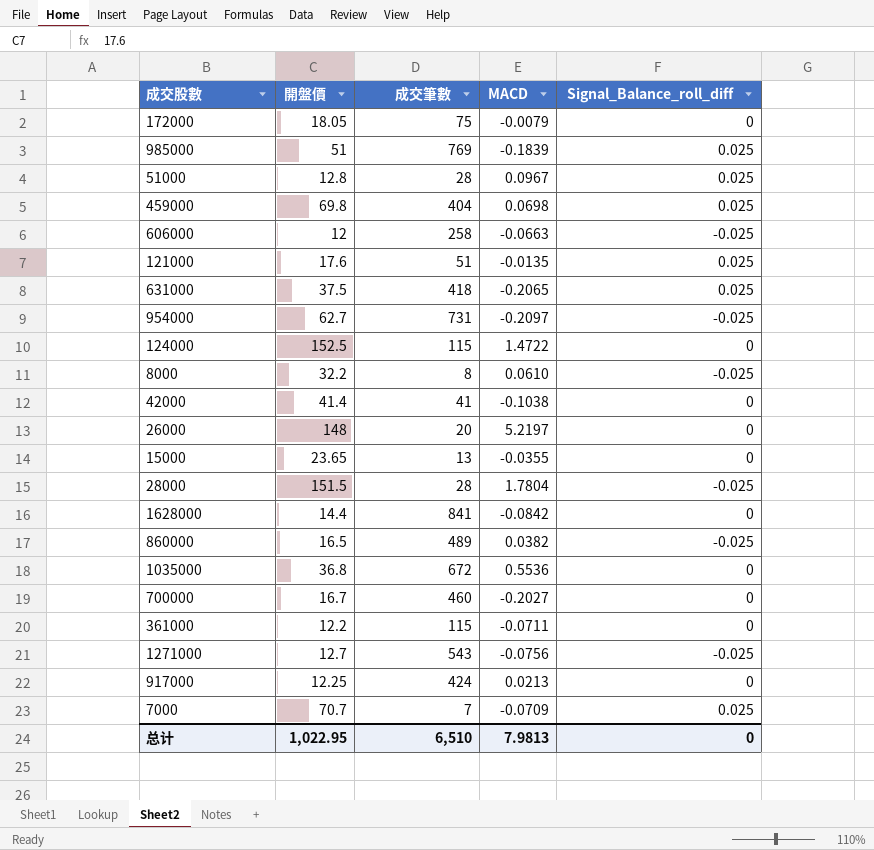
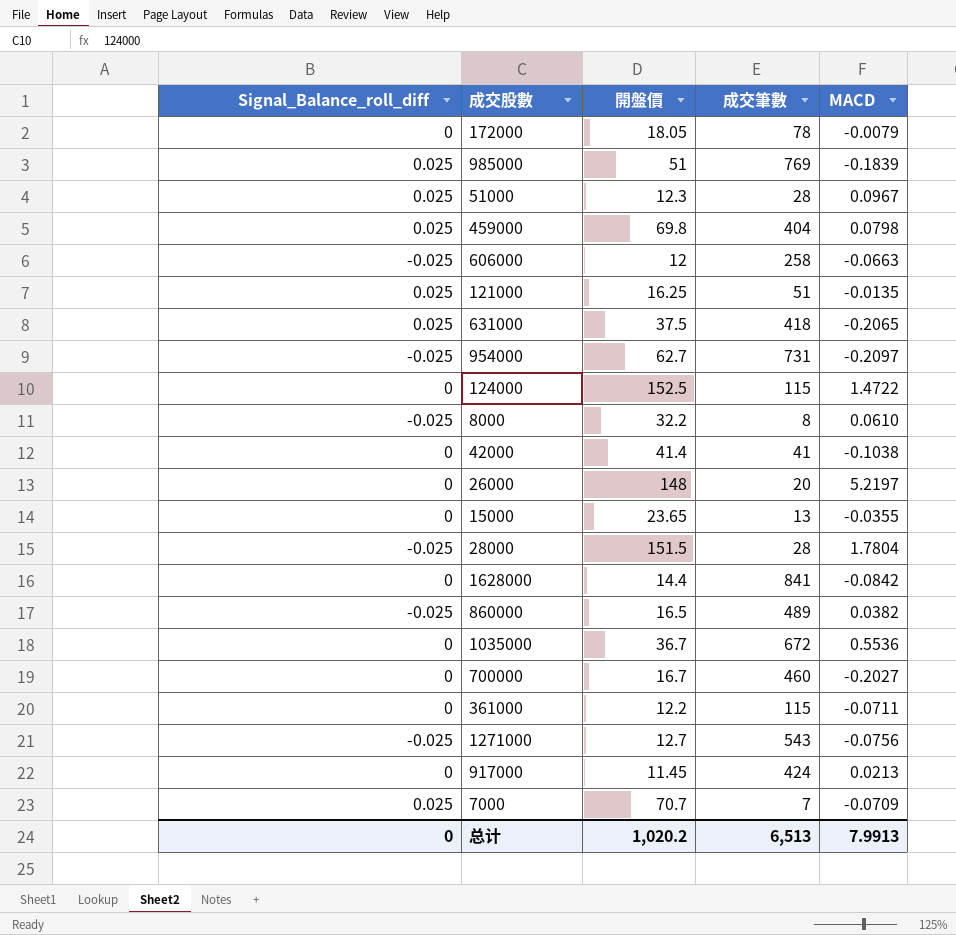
column Signal_Balance_roll_diff | position: 5 -> 1
172000 | 成交筆數: 75 -> 78
51000 | 開盤價: 12.8 -> 12.3
459000 | MACD: 0.0698 -> 0.0798
121000 | 開盤價: 17.6 -> 16.25
1035000 | 開盤價: 36.8 -> 36.7
917000 | 開盤價: 12.25 -> 11.45
总计 | 開盤價: 1,022.95 -> 1,020.2
总计 | 成交筆數: 6,510 -> 6,513
总计 | MACD: 7.9813 -> 7.9913

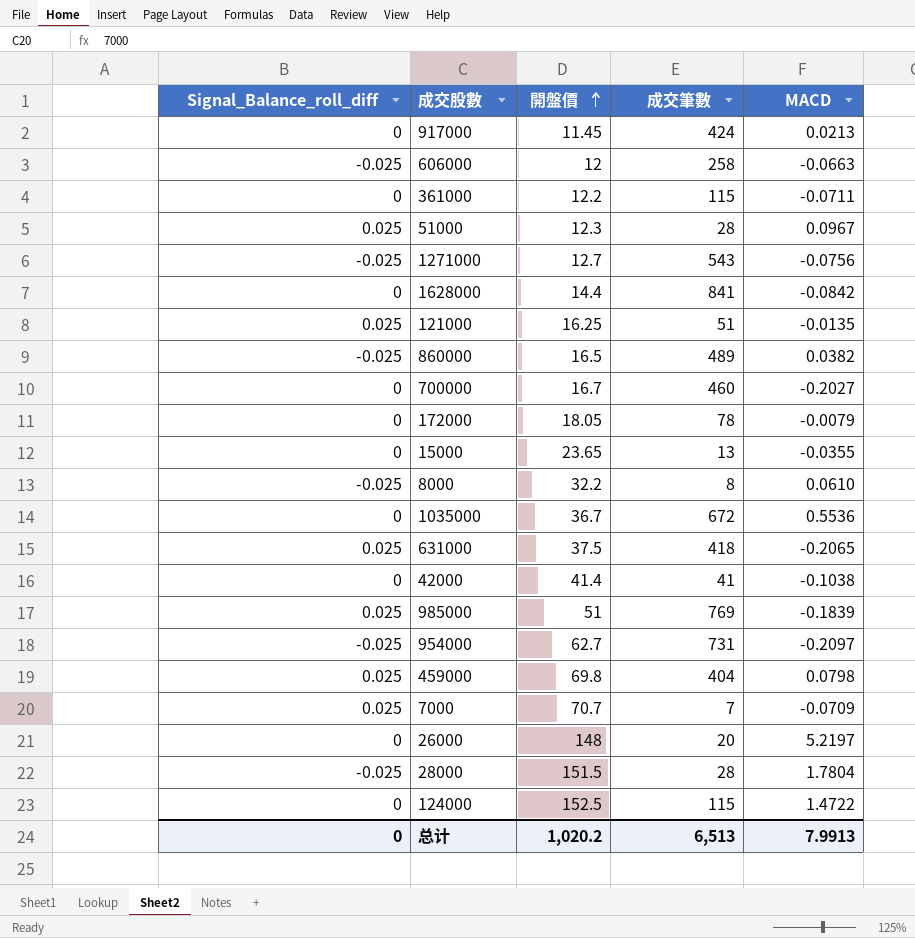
row order: none -> 開盤價 ascending

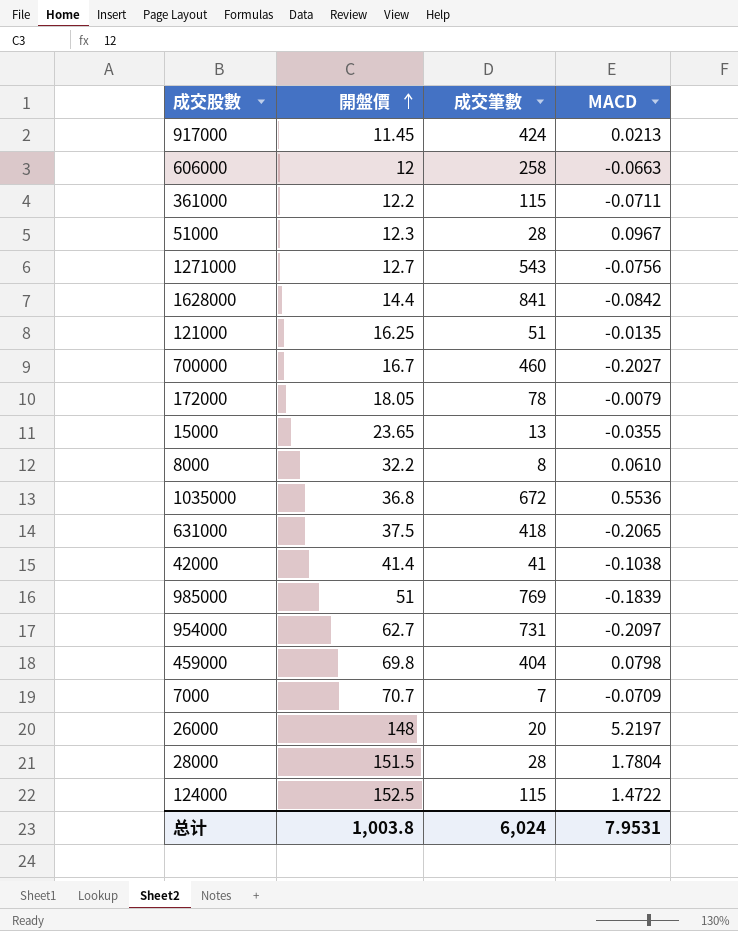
column Signal_Balance_roll_diff | position: 1 -> none
row 860000: -0.025 | 16.5 | 489 | 0.0382 -> none
1035000 | 開盤價: 36.7 -> 36.8
总计 | 開盤價: 1,020.2 -> 1,003.8
总计 | 成交筆數: 6,513 -> 6,024
总计 | MACD: 7.9913 -> 7.9531

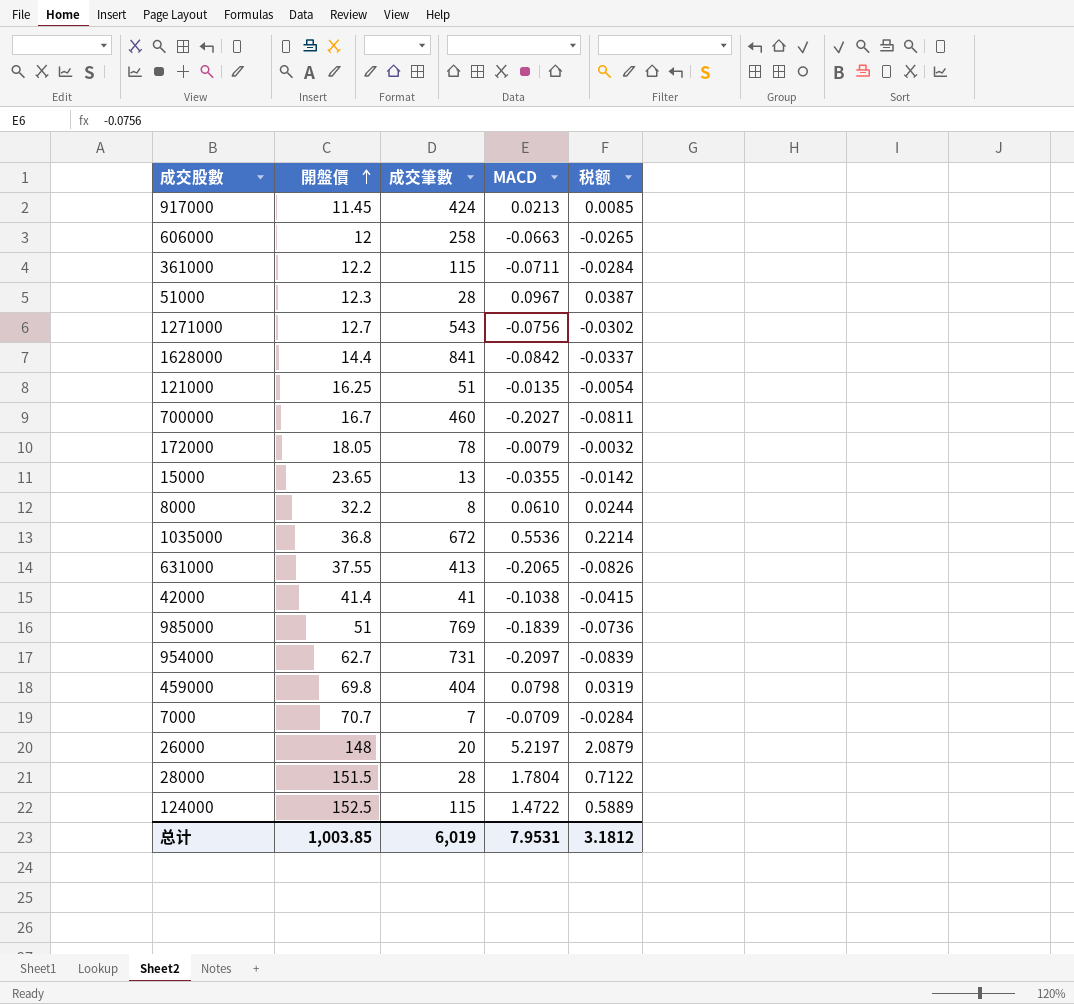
column 税额 | formula: none -> [MACD] * 0.4
631000 | 開盤價: 37.5 -> 37.55
631000 | 成交筆數: 418 -> 413
总计 | 開盤價: 1,003.8 -> 1,003.85
总计 | 成交筆數: 6,024 -> 6,019

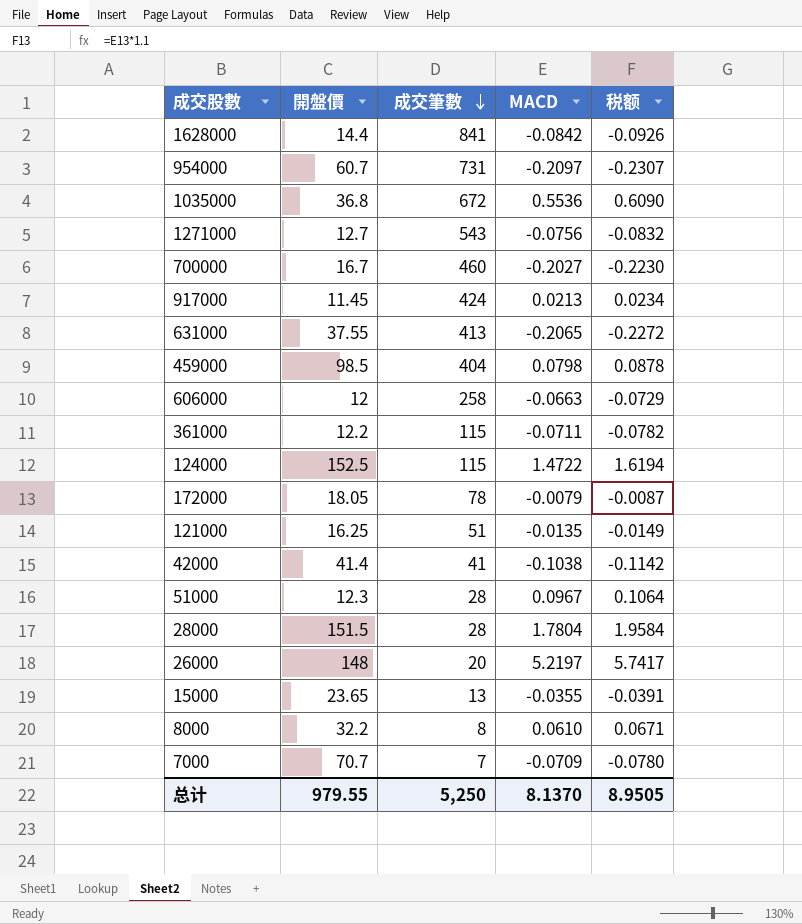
row order: 開盤價 ascending -> 成交筆數 descending
column 税额 | formula: [MACD] * 0.4 -> [MACD] * 1.1
row 985000: 51 | 769 | -0.1839 | -0.0736 -> none
954000 | 開盤價: 62.7 -> 60.7
459000 | 開盤價: 69.8 -> 98.5
总计 | 開盤價: 1,003.85 -> 979.55
总计 | 成交筆數: 6,019 -> 5,250
总计 | MACD: 7.9531 -> 8.1370
总计 | 税额: 3.1812 -> 8.9505

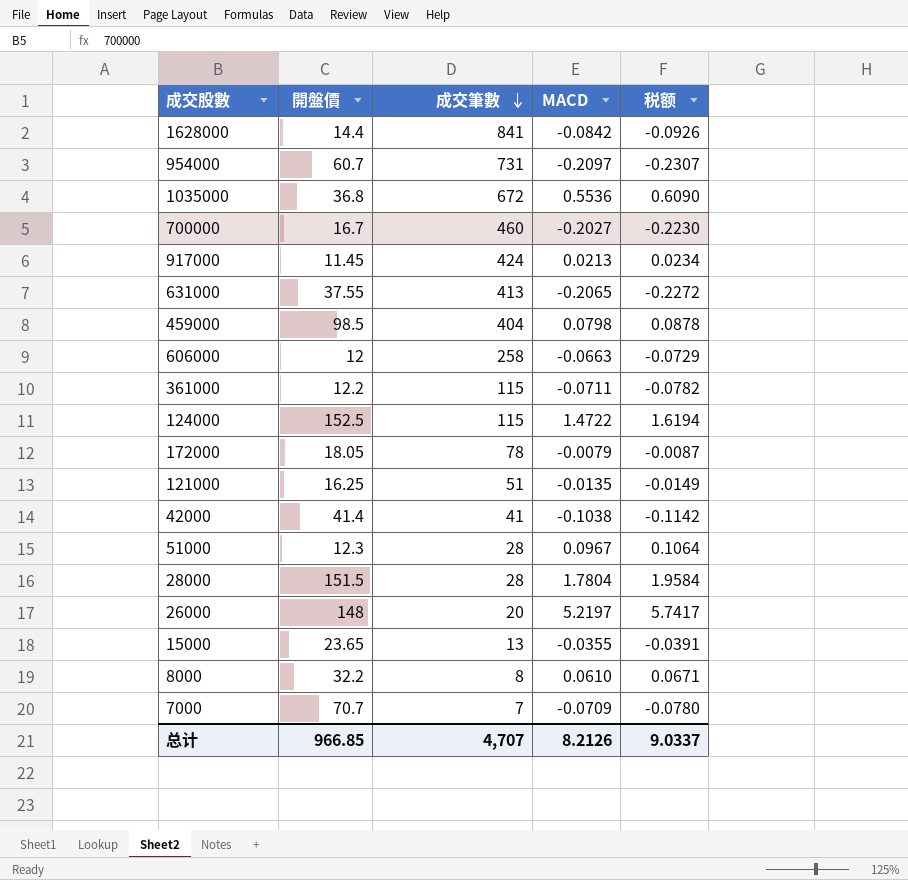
row 1271000: 12.7 | 543 | -0.0756 | -0.0832 -> none
总计 | 開盤價: 979.55 -> 966.85
总计 | 成交筆數: 5,250 -> 4,707
总计 | MACD: 8.1370 -> 8.2126
总计 | 税额: 8.9505 -> 9.0337

